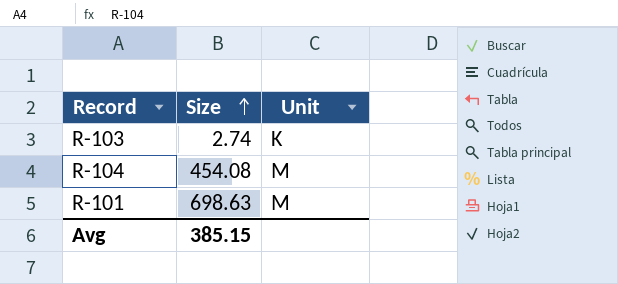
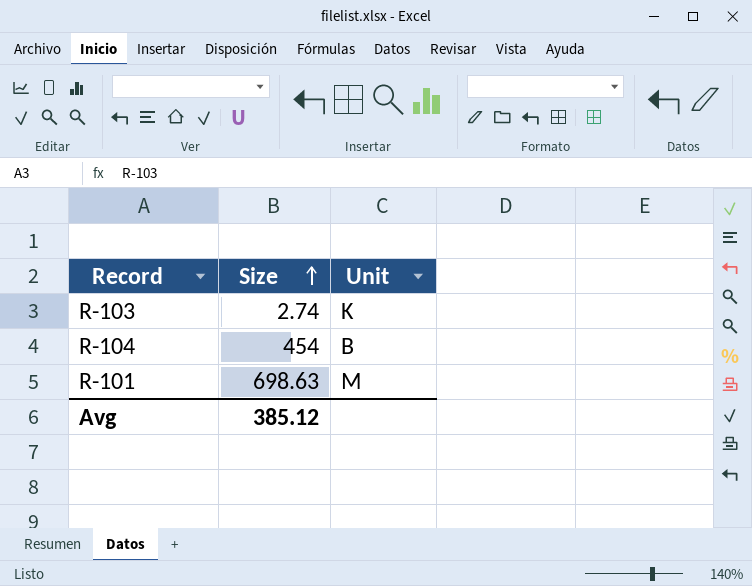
R-104 | Size: 454.08 -> 454
R-104 | Unit: M -> B
Avg | Size: 385.15 -> 385.12

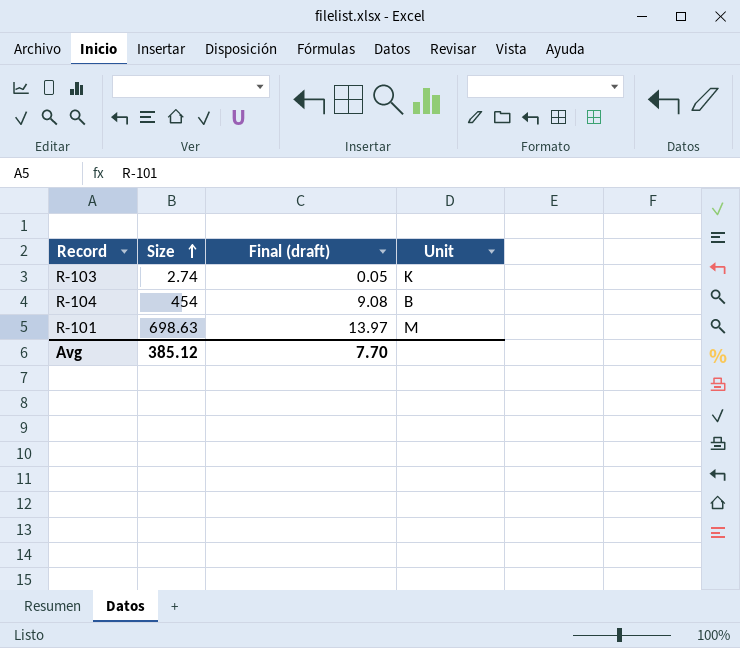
column Final (draft) | formula: none -> [Size] * 0.02

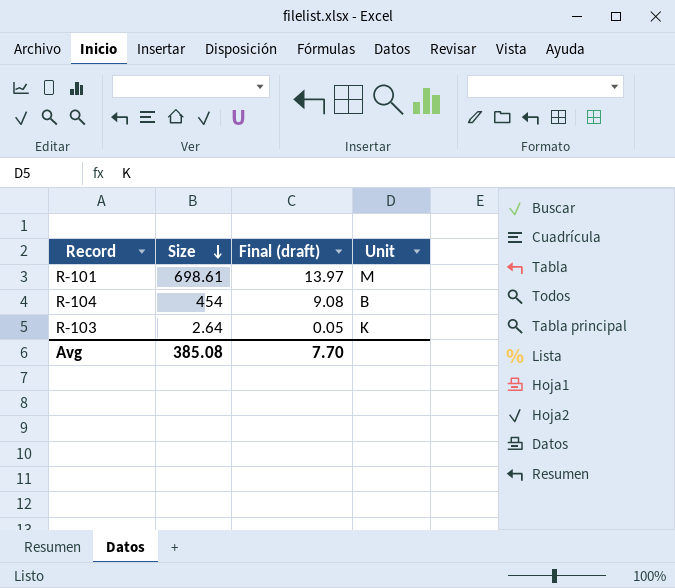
row order: Size ascending -> Size descending
R-101 | Size: 698.63 -> 698.61
R-103 | Size: 2.74 -> 2.64
Avg | Size: 385.12 -> 385.08

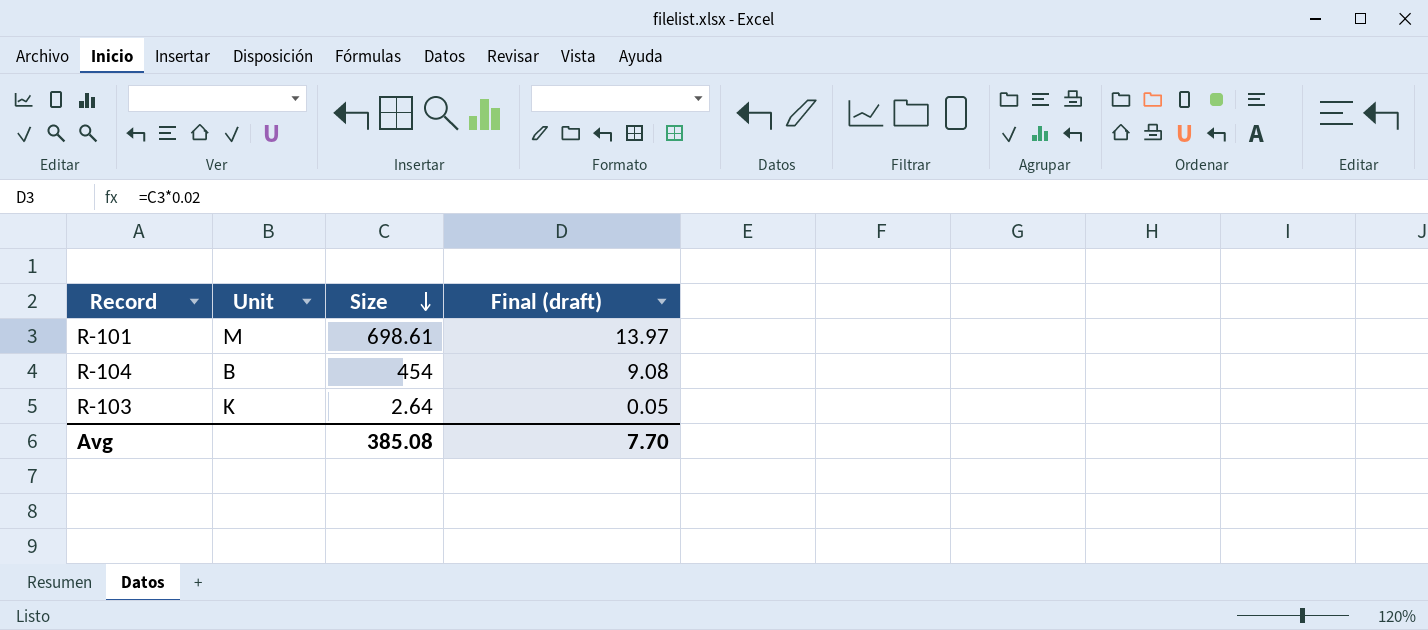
column Unit | position: 4 -> 2

